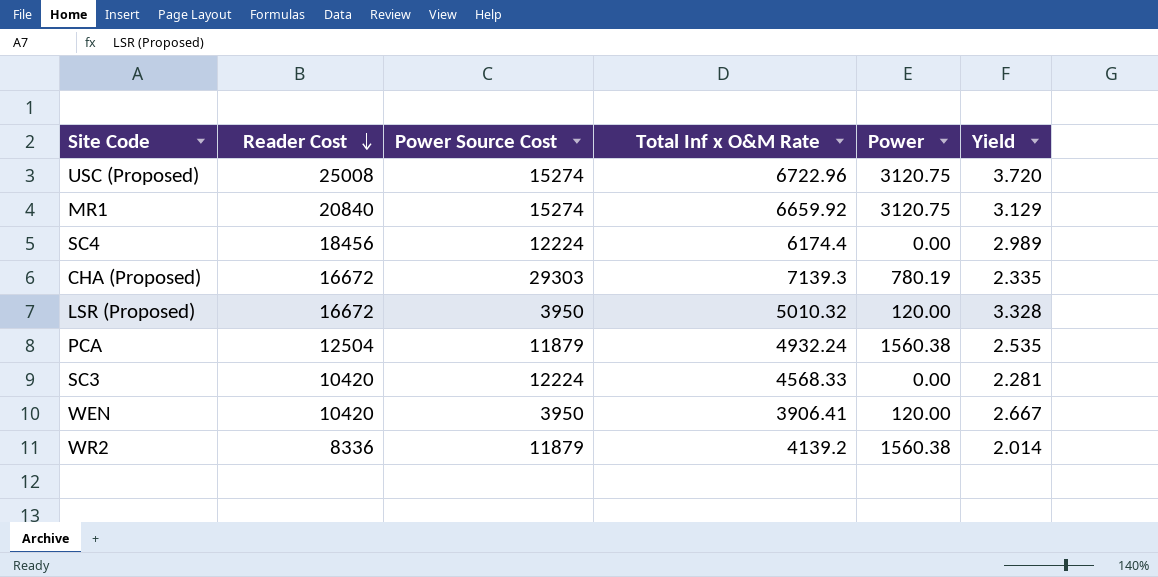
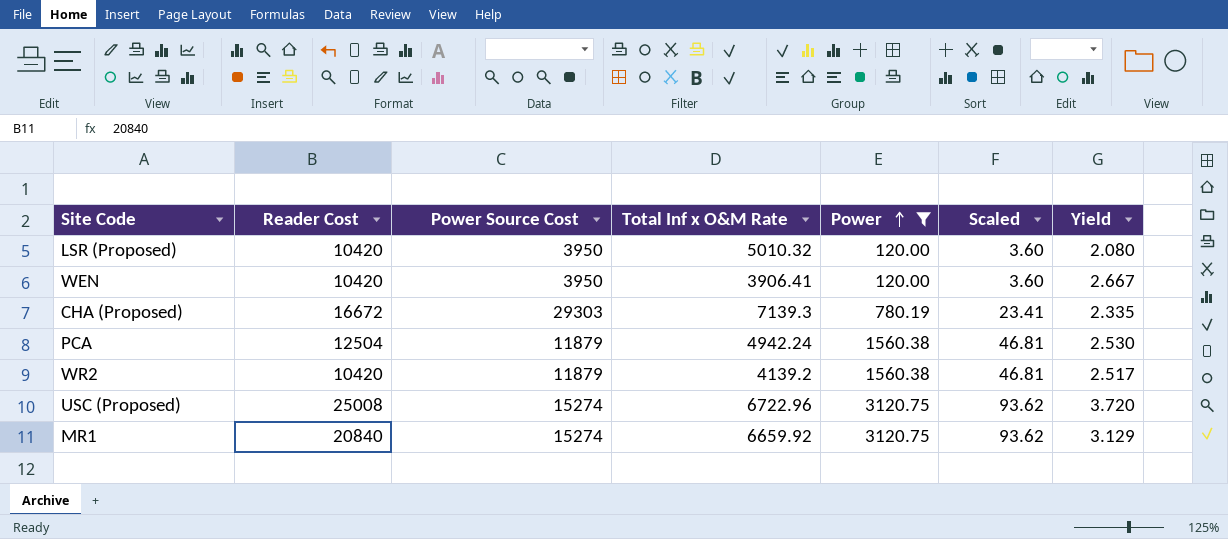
filter: none -> Power != 0.00
row order: Reader Cost descending -> Power ascending
column Scaled | formula: none -> [Power] * 0.03
LSR (Proposed) | Reader Cost: 16672 -> 10420
LSR (Proposed) | Yield: 3.328 -> 2.080
PCA | Total Inf x O&M Rate: 4932.24 -> 4942.24
PCA | Yield: 2.535 -> 2.530
WR2 | Reader Cost: 8336 -> 10420
WR2 | Yield: 2.014 -> 2.517

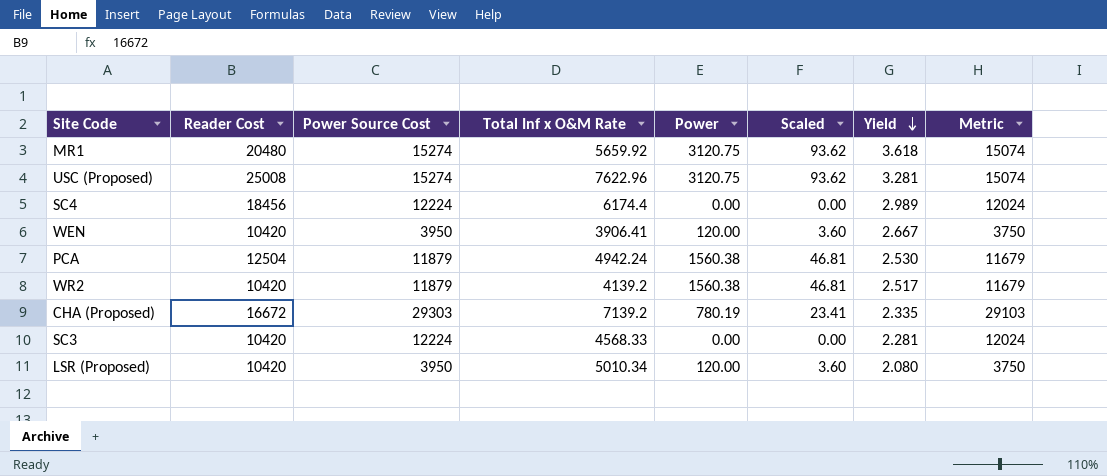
filter: Power != 0.00 -> none
row order: Power ascending -> Yield descending
column Metric | formula: none -> [Power Source Cost] - 200
MR1 | Reader Cost: 20840 -> 20480
MR1 | Total Inf x O&M Rate: 6659.92 -> 5659.92
MR1 | Yield: 3.129 -> 3.618
USC (Proposed) | Total Inf x O&M Rate: 6722.96 -> 7622.96
USC (Proposed) | Yield: 3.720 -> 3.281
CHA (Proposed) | Total Inf x O&M Rate: 7139.3 -> 7139.2
LSR (Proposed) | Total Inf x O&M Rate: 5010.32 -> 5010.34

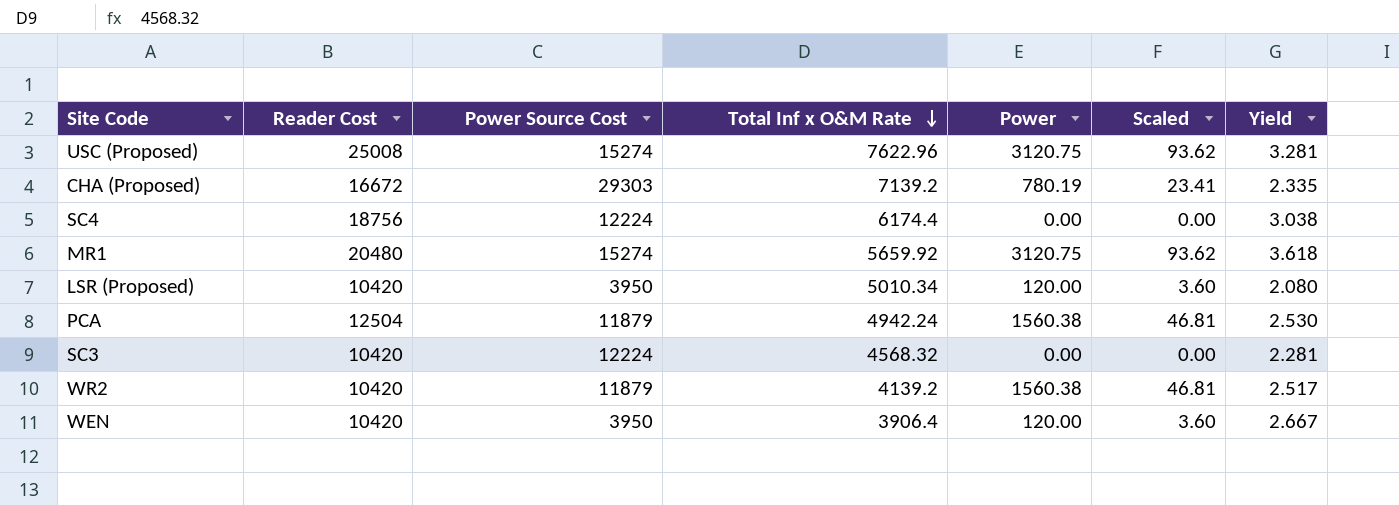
row order: Yield descending -> Total Inf x O&M Rate descending
column Metric | formula: [Power Source Cost] - 200 -> none
SC4 | Reader Cost: 18456 -> 18756
SC4 | Yield: 2.989 -> 3.038
SC3 | Total Inf x O&M Rate: 4568.33 -> 4568.32
WEN | Total Inf x O&M Rate: 3906.41 -> 3906.4

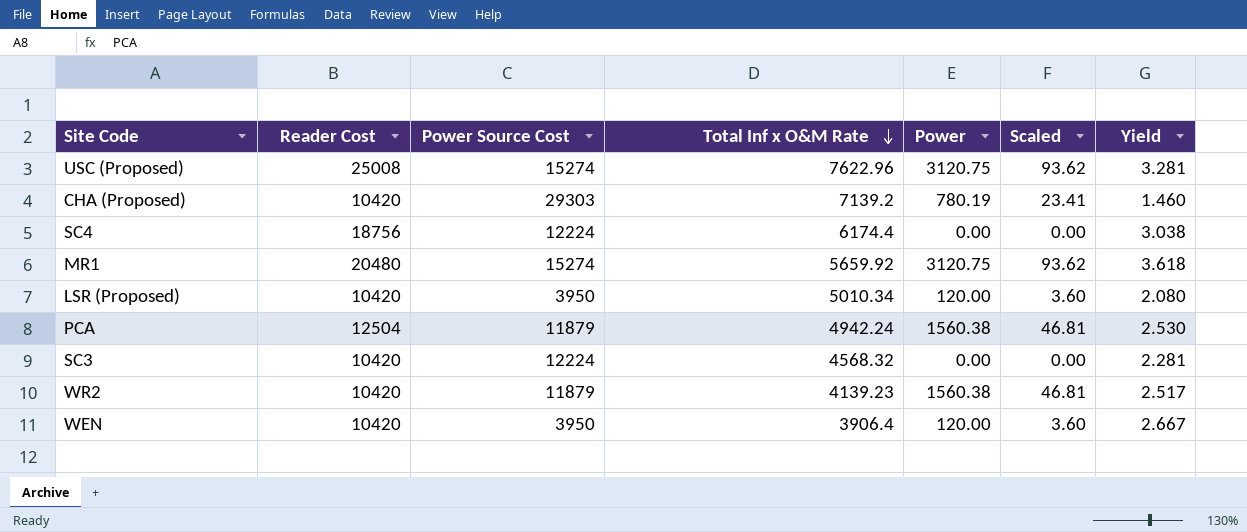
CHA (Proposed) | Reader Cost: 16672 -> 10420
CHA (Proposed) | Yield: 2.335 -> 1.460
WR2 | Total Inf x O&M Rate: 4139.2 -> 4139.23

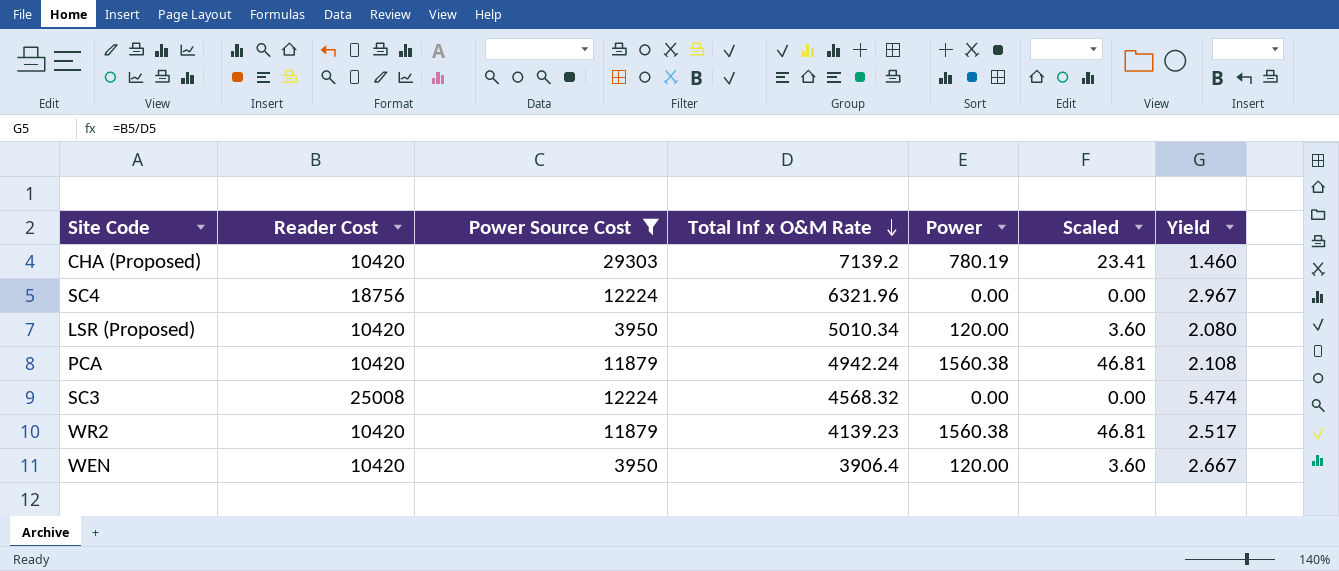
filter: none -> Power Source Cost != 15274
SC4 | Total Inf x O&M Rate: 6174.4 -> 6321.96
SC4 | Yield: 3.038 -> 2.967
PCA | Reader Cost: 12504 -> 10420
PCA | Yield: 2.530 -> 2.108
SC3 | Reader Cost: 10420 -> 25008
SC3 | Yield: 2.281 -> 5.474

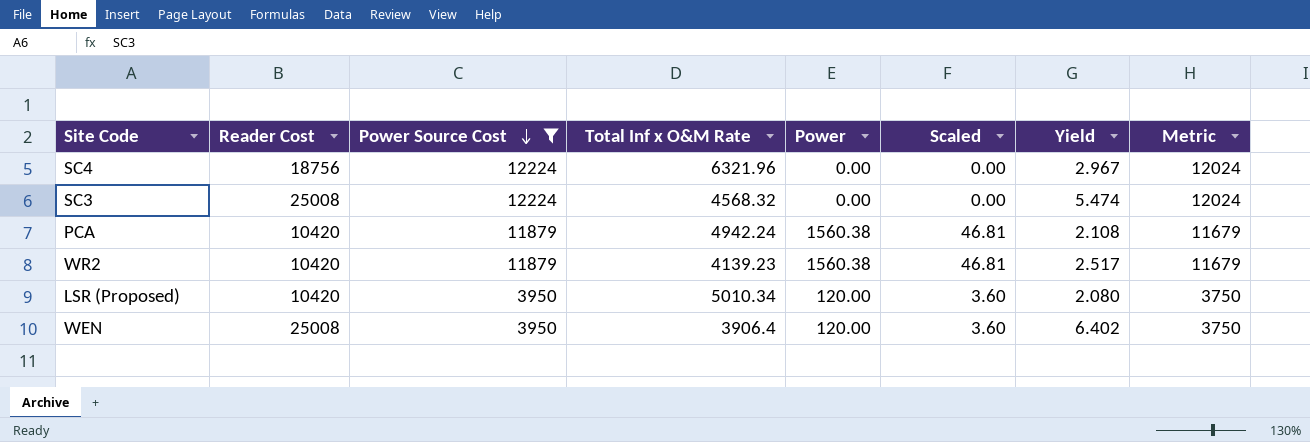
row order: Total Inf x O&M Rate descending -> Power Source Cost descending
column Metric | formula: none -> [Power Source Cost] - 200
row CHA (Proposed): 10420 | 29303 | 7139.2 | 780.19 | 23.41 | 1.460 -> none
WEN | Reader Cost: 10420 -> 25008
WEN | Yield: 2.667 -> 6.402

